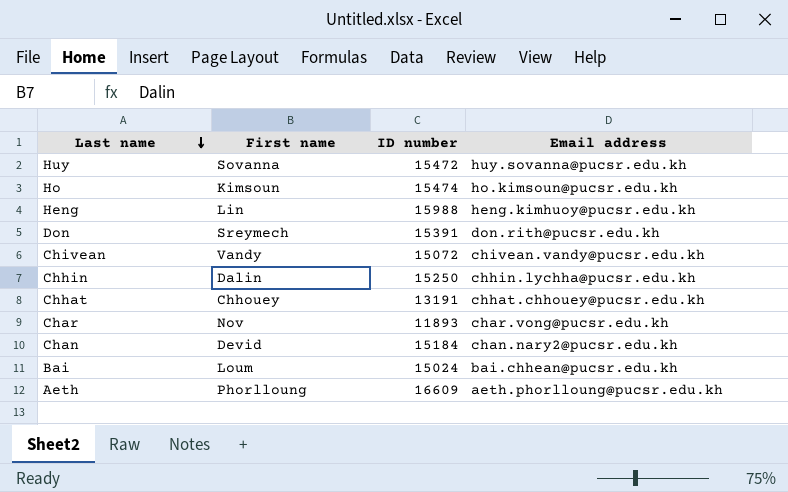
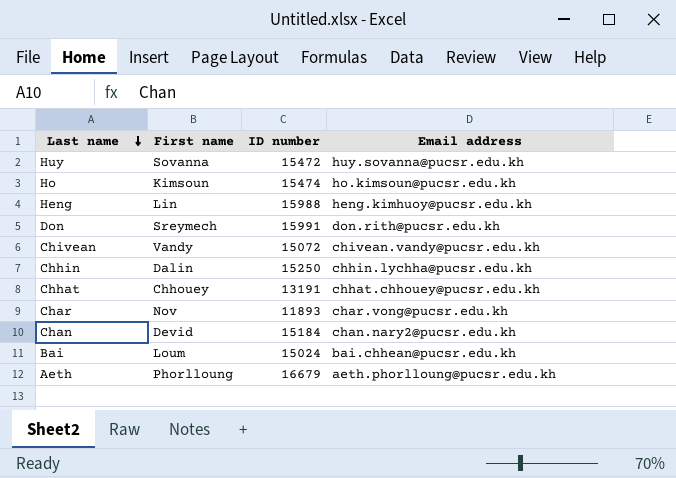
Don | ID number: 15391 -> 15991
Aeth | ID number: 16609 -> 16679

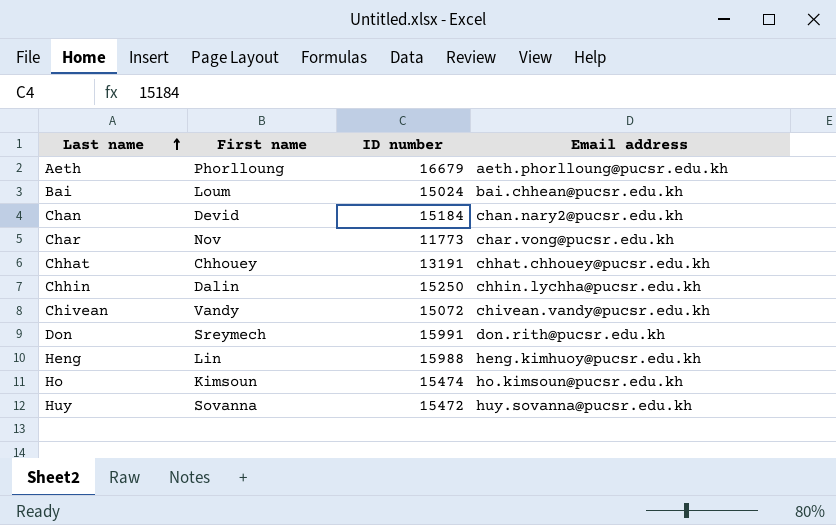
row order: Last name descending -> Last name ascending
Char | ID number: 11893 -> 11773

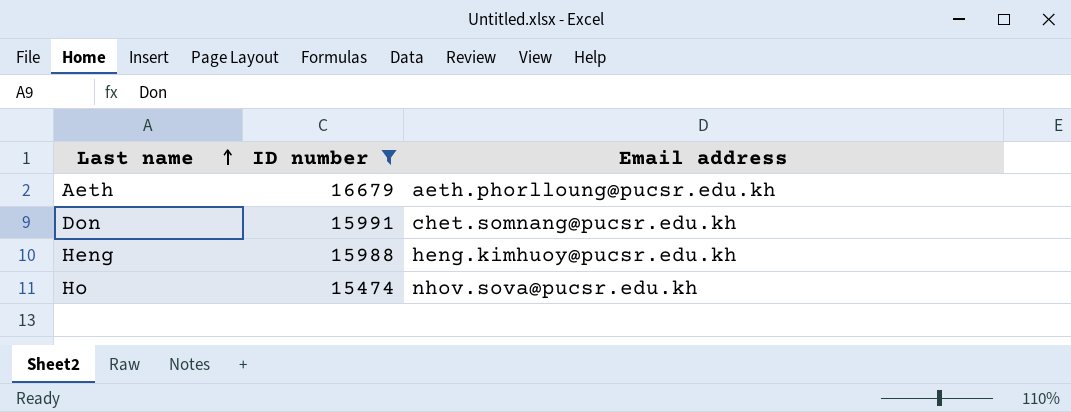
filter: none -> ID number >= 15474
column First name | position: 2 -> none
Don | Email address: don.rith@pucsr.edu.kh -> chet.somnang@pucsr.edu.kh
Ho | Email address: ho.kimsoun@pucsr.edu.kh -> nhov.sova@pucsr.edu.kh

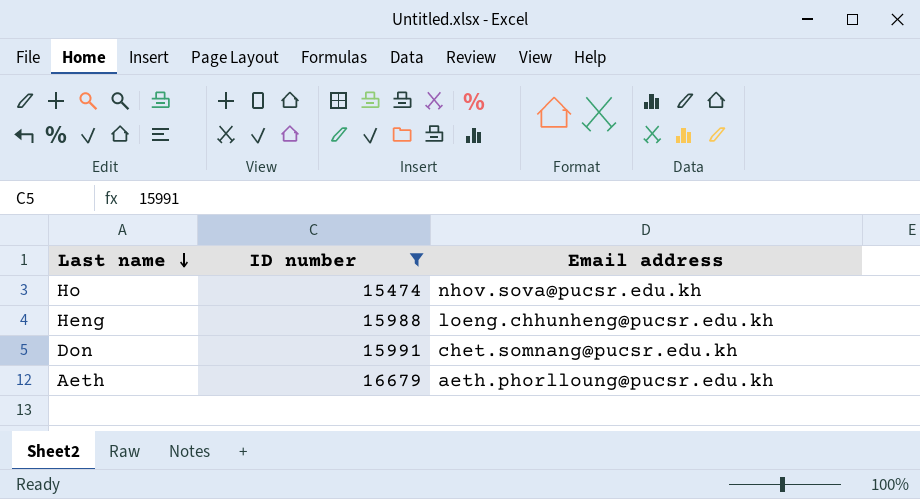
row order: Last name ascending -> Last name descending
Heng | Email address: heng.kimhuoy@pucsr.edu.kh -> loeng.chhunheng@pucsr.edu.kh

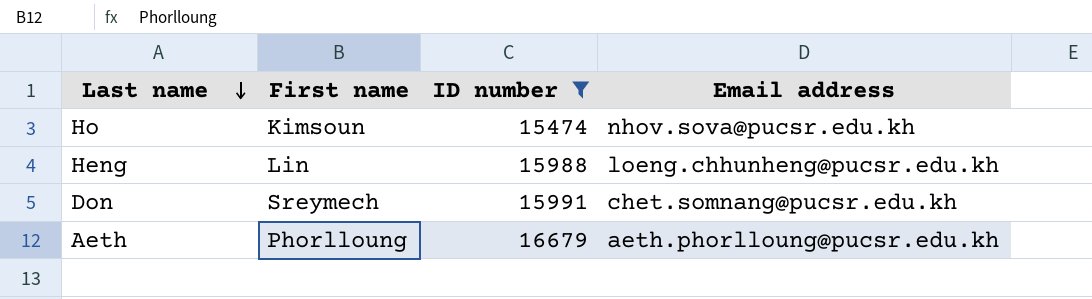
column First name | position: none -> 2

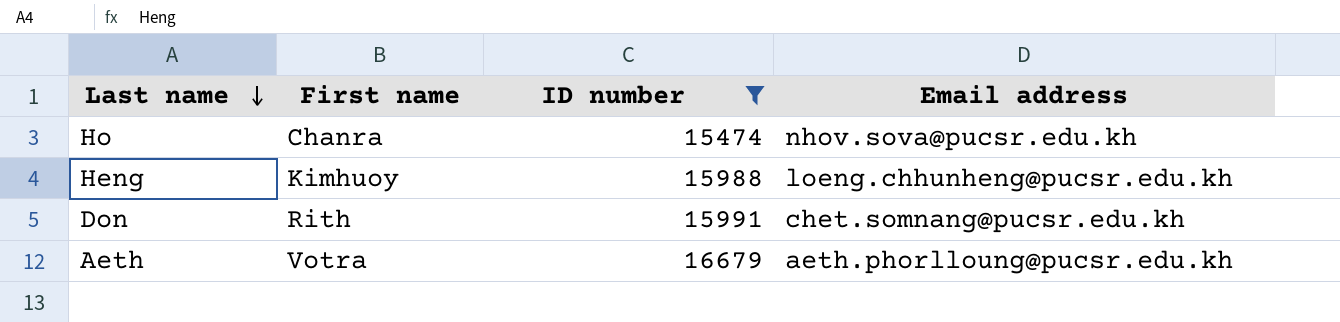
Ho | First name: Kimsoun -> Chanra
Heng | First name: Lin -> Kimhuoy
Don | First name: Sreymech -> Rith
Aeth | First name: Phorlloung -> Votra

